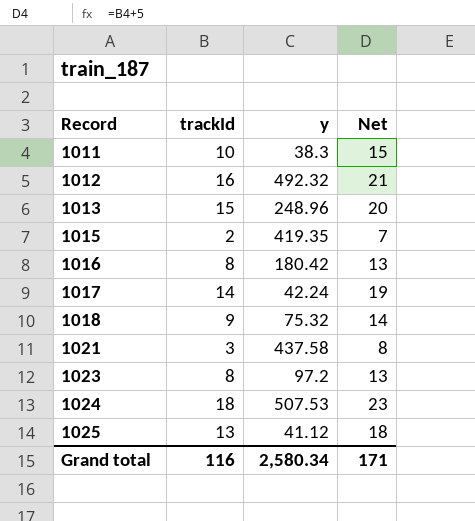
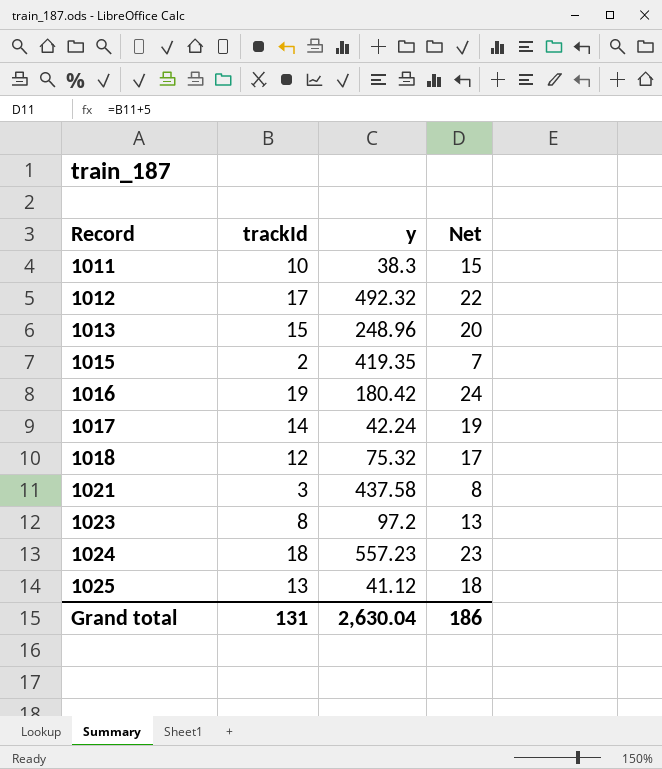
1012 | trackId: 16 -> 17
1012 | Net: 21 -> 22
1016 | trackId: 8 -> 19
1016 | Net: 13 -> 24
1018 | trackId: 9 -> 12
1018 | Net: 14 -> 17
1024 | y: 507.53 -> 557.23
Grand total | trackId: 116 -> 131
Grand total | y: 2,580.34 -> 2,630.04
Grand total | Net: 171 -> 186

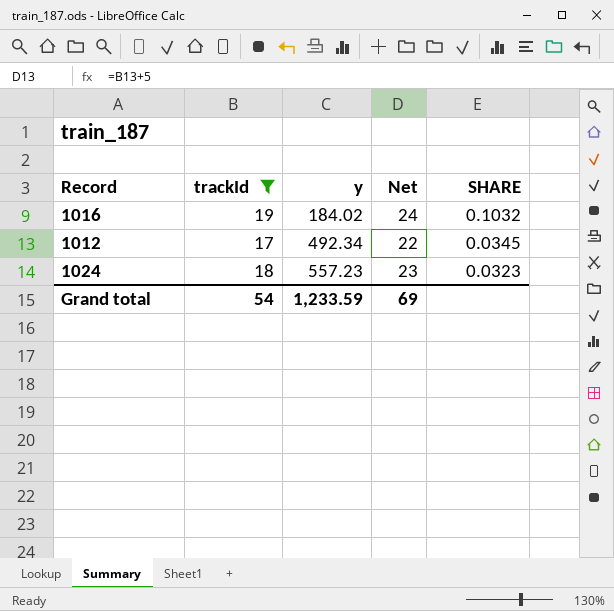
filter: none -> trackId >= 17
row order: Record ascending -> y ascending
column SHARE | formula: none -> [trackId] / [y]
1016 | y: 180.42 -> 184.02
1012 | y: 492.32 -> 492.34
Grand total | trackId: 131 -> 54
Grand total | y: 2,630.04 -> 1,233.59
Grand total | Net: 186 -> 69

